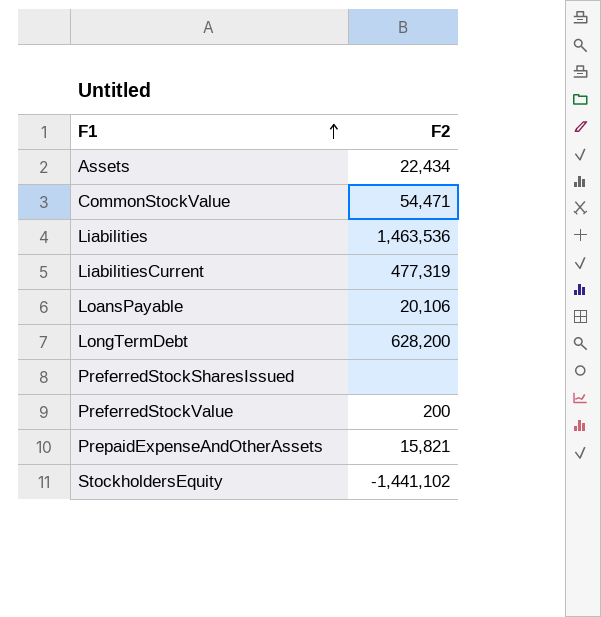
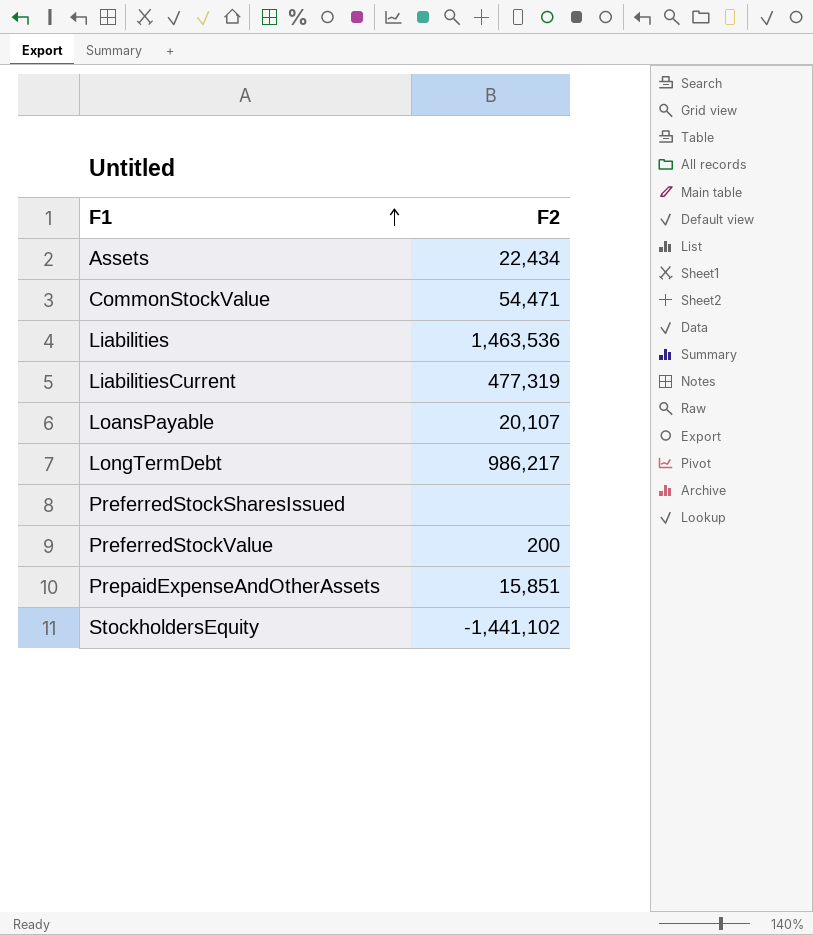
LoansPayable | F2: 20,106 -> 20,107
LongTermDebt | F2: 628,200 -> 986,217
PrepaidExpenseAndOtherAssets | F2: 15,821 -> 15,851

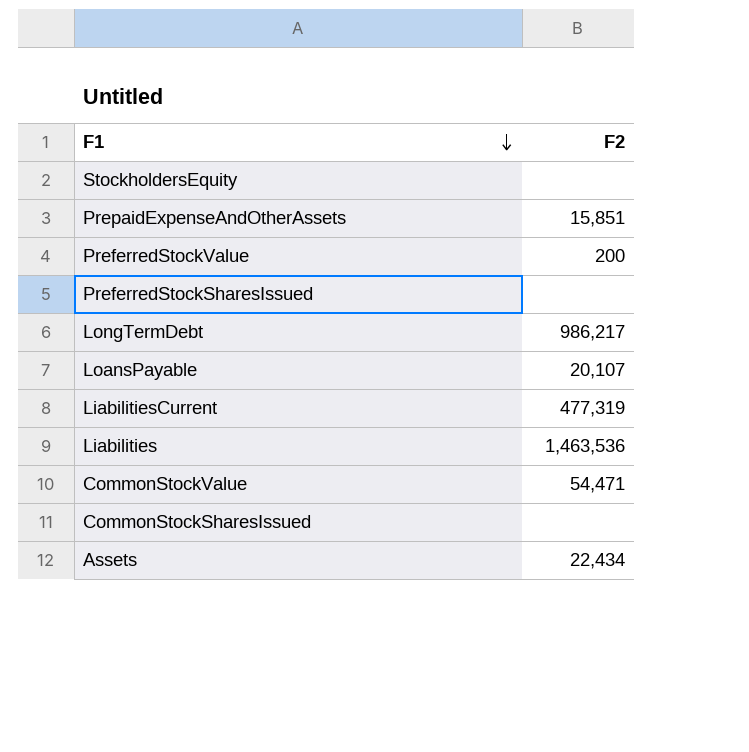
row order: F1 ascending -> F1 descending
StockholdersEquity | F2: -1,441,102 -> none
row CommonStockSharesIssued: none -> none

